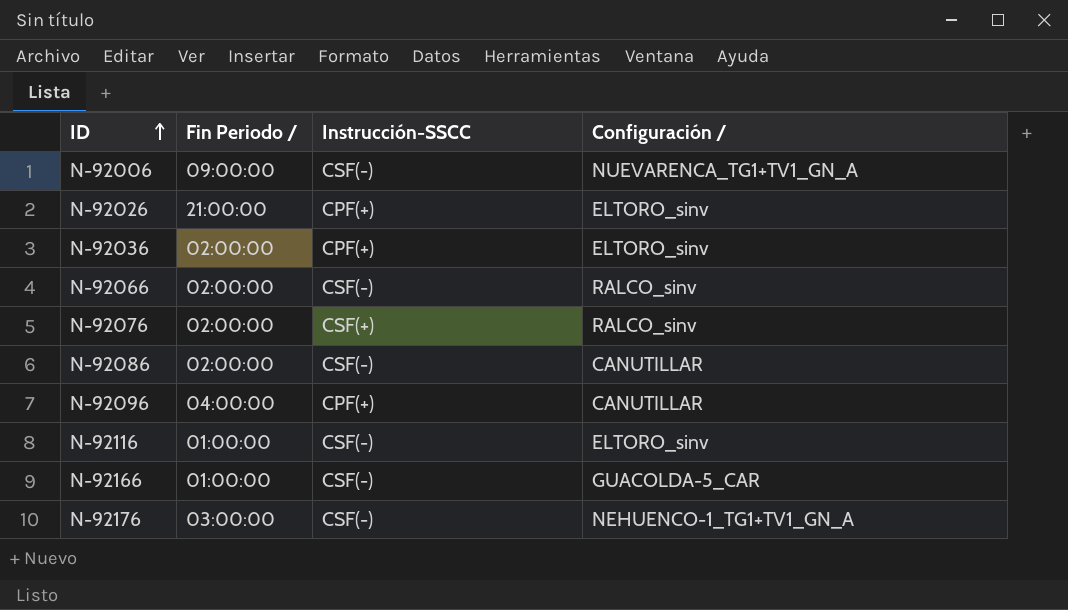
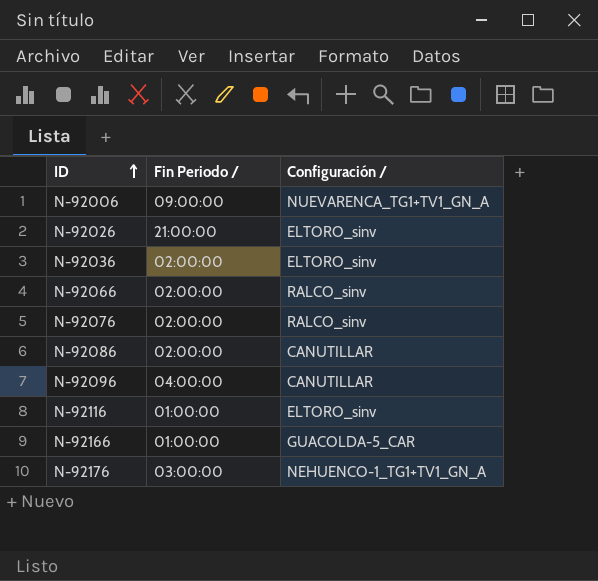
column Instrucción-SSCC | position: 3 -> none

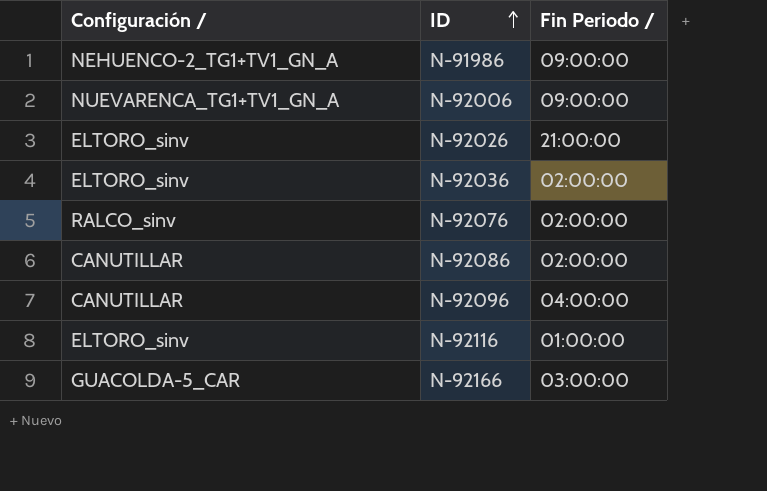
column Configuración / | position: 3 -> 1
row N-92066: 02:00:00 | RALCO_sinv -> none
row N-92176: 03:00:00 | NEHUENCO-1_TG1+TV1_GN_A -> none
row N-91986: none -> NEHUENCO-2_TG1+TV1_GN_A | 09:00:00
N-92166 | Fin Periodo /: 01:00:00 -> 03:00:00

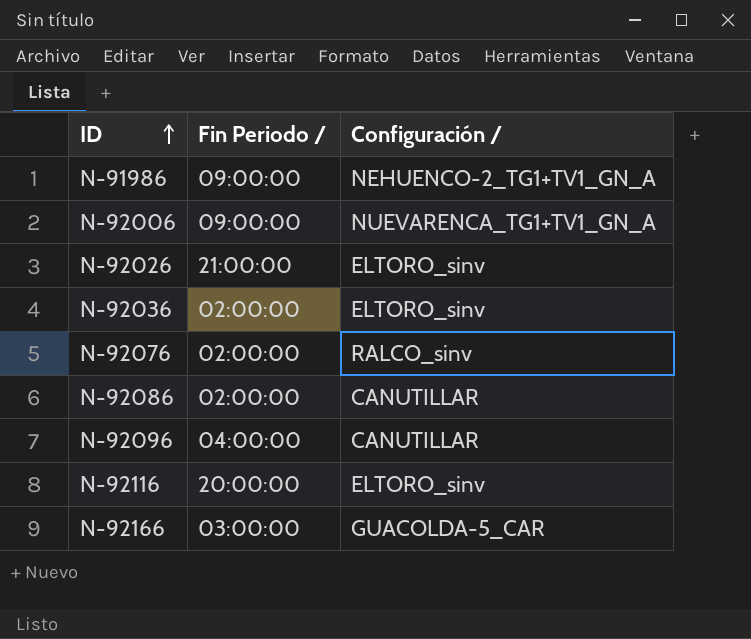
column Configuración / | position: 1 -> 3
N-92116 | Fin Periodo /: 01:00:00 -> 20:00:00

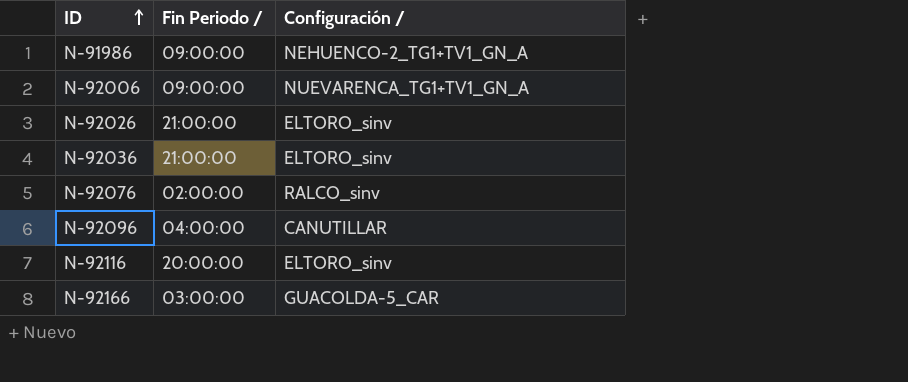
row N-92086: 02:00:00 | CANUTILLAR -> none
N-92036 | Fin Periodo /: 02:00:00 -> 21:00:00

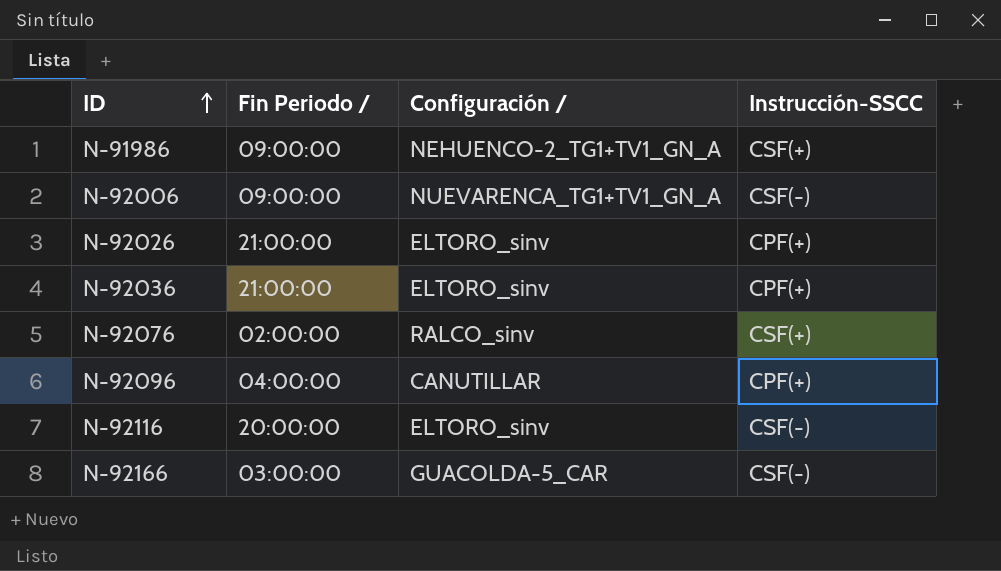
column Instrucción-SSCC | position: none -> 4

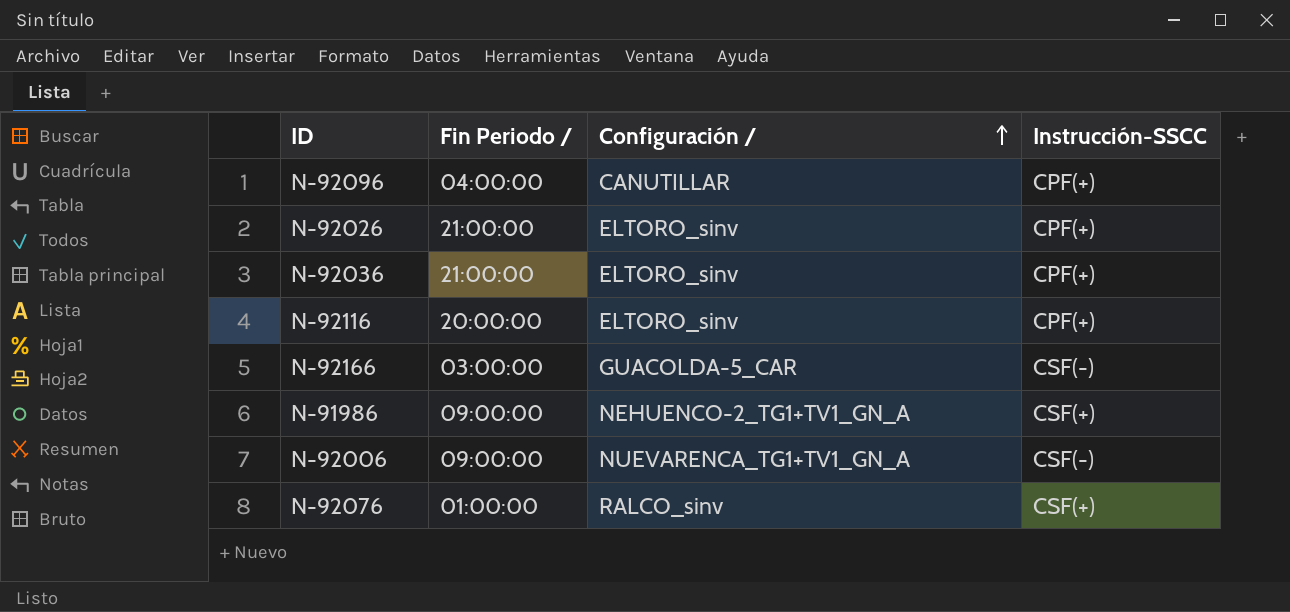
row order: ID ascending -> Configuración / ascending
N-92116 | Instrucción-SSCC: CSF(-) -> CPF(+)
N-92076 | Fin Periodo /: 02:00:00 -> 01:00:00

